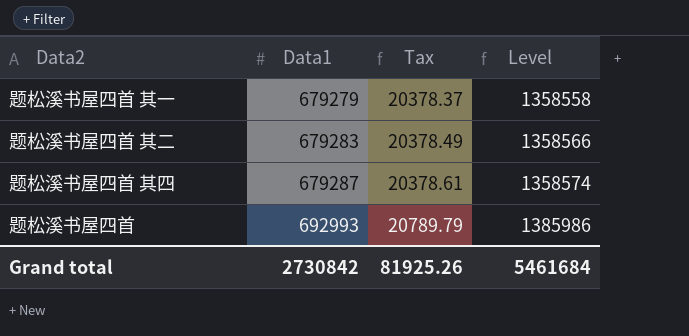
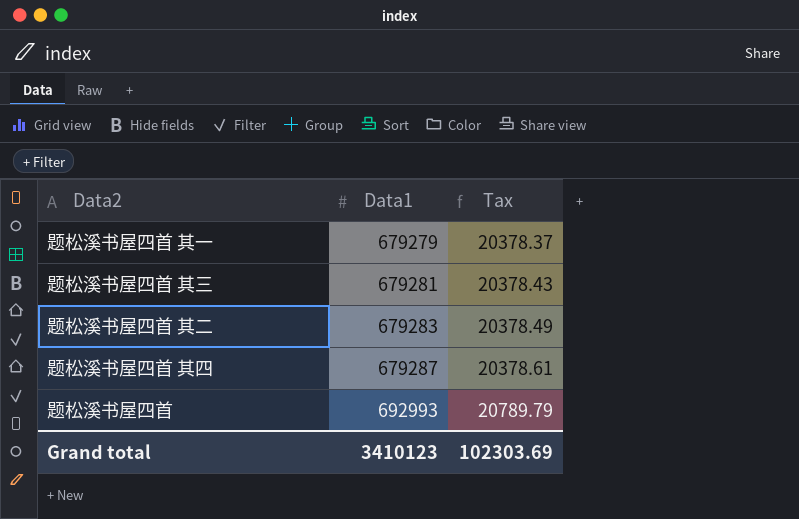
column Level | formula: [Data1] * 2 -> none
row 题松溪书屋四首 其三: none -> 679281 | 20378.43
Grand total | Data1: 2730842 -> 3410123
Grand total | Tax: 81925.26 -> 102303.69

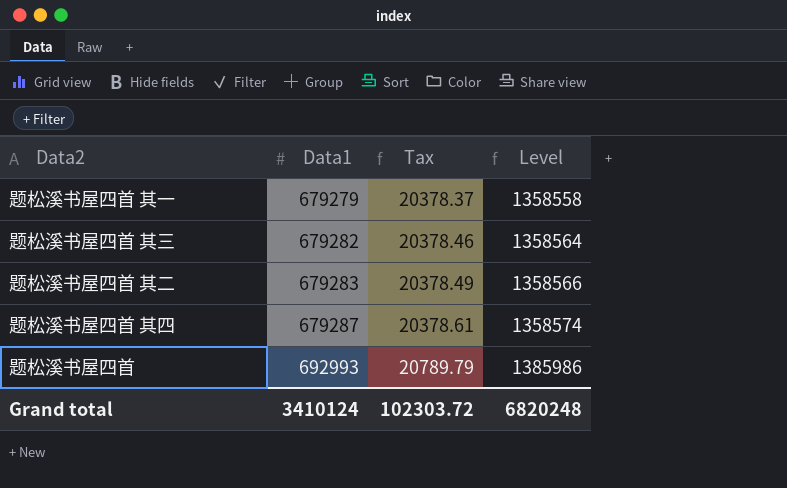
column Level | formula: none -> [Data1] * 2
题松溪书屋四首 其三 | Data1: 679281 -> 679282
题松溪书屋四首 其三 | Tax: 20378.43 -> 20378.46
Grand total | Data1: 3410123 -> 3410124
Grand total | Tax: 102303.69 -> 102303.72

